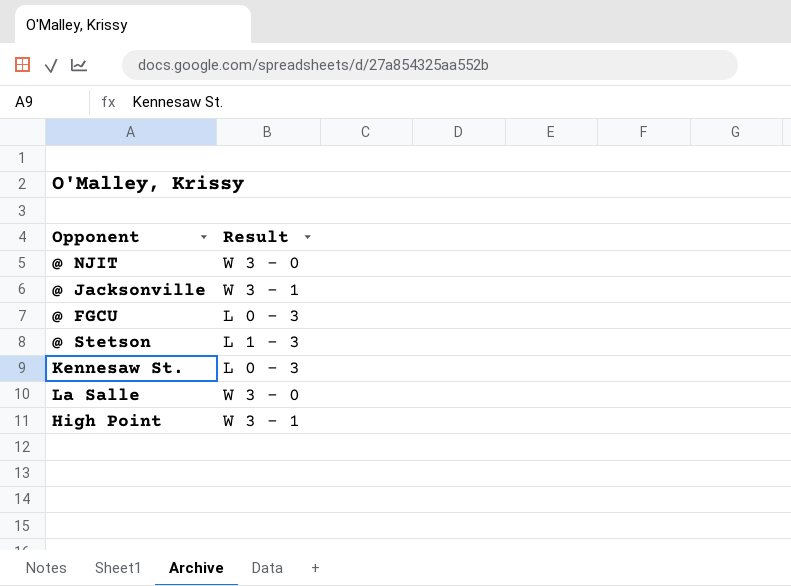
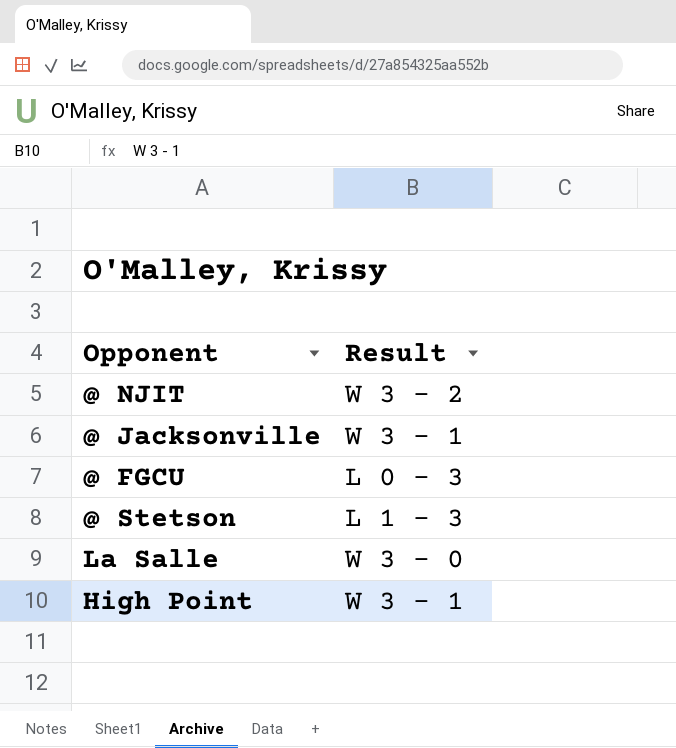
row Kennesaw St.: L 0 - 3 -> none
@ NJIT | Result: W 3 - 0 -> W 3 - 2

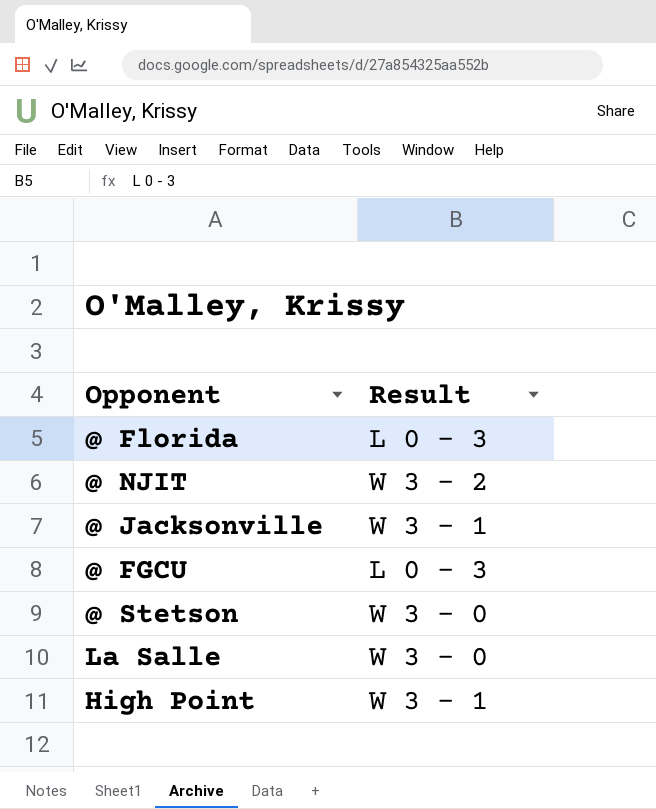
row @ Florida: none -> L 0 - 3
@ Stetson | Result: L 1 - 3 -> W 3 - 0

